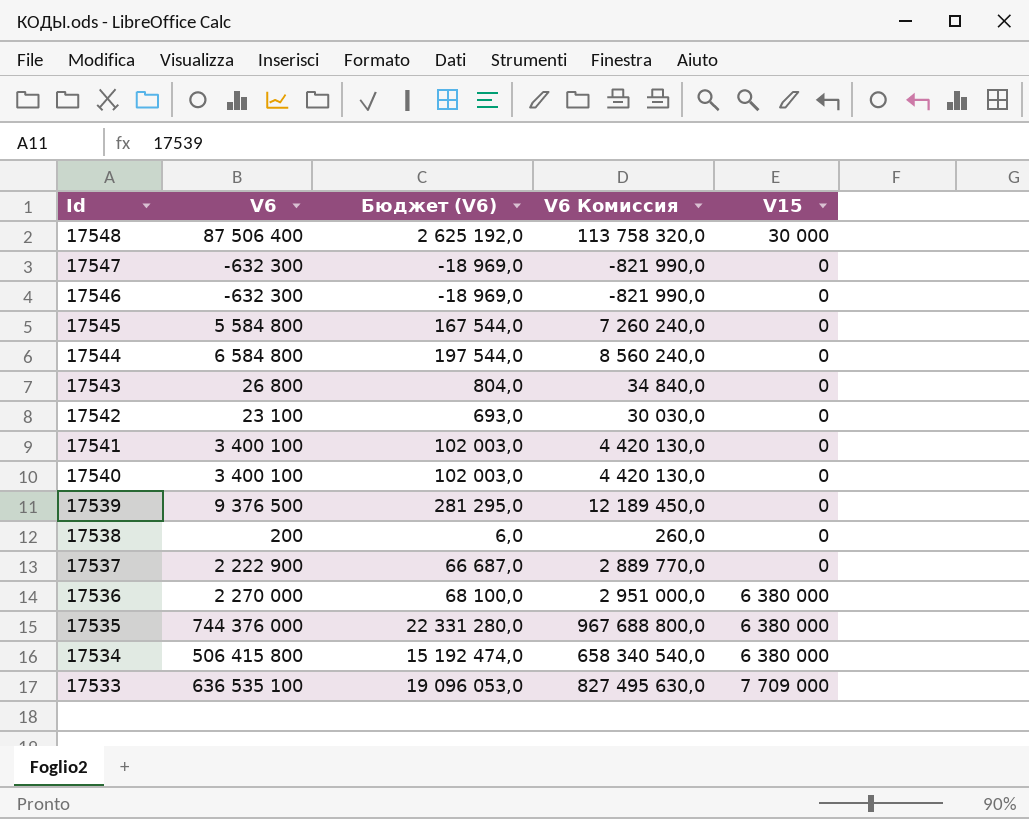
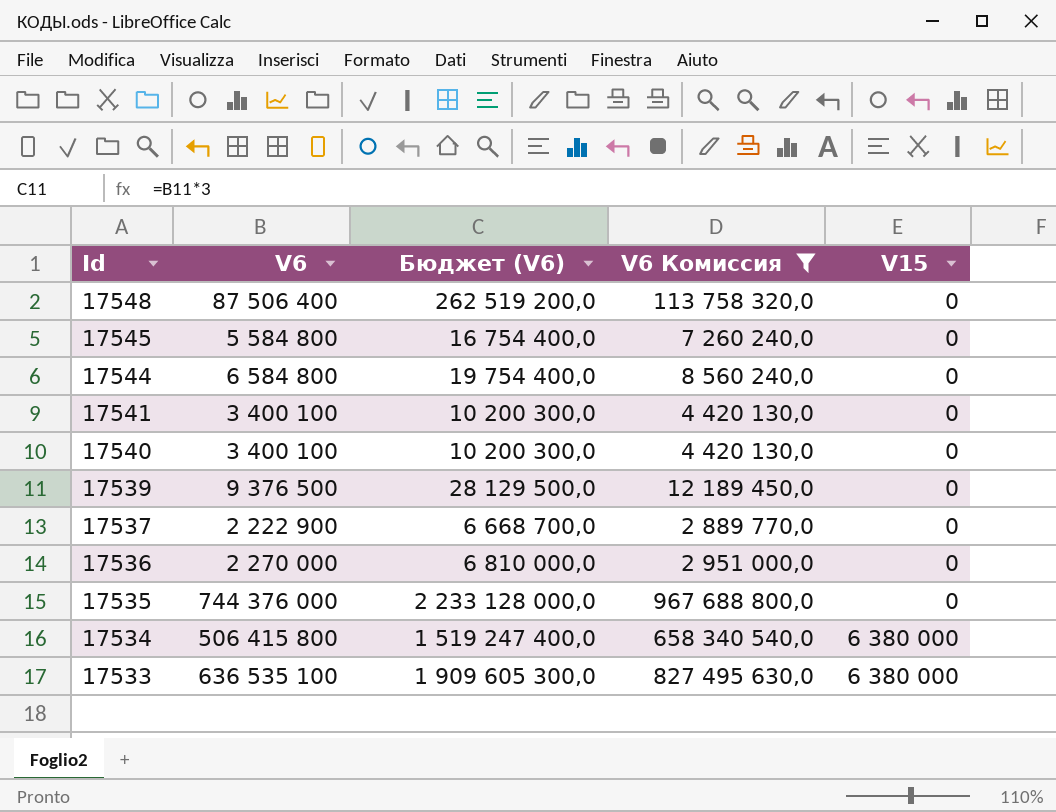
filter: none -> V6 Комиссия >= 2 889 770,0
column Бюджет (V6) | formula: [V6] * 0,03 -> [V6] * 3
17548 | V15: 30 000 -> 0
17536 | V15: 6 380 000 -> 0
17535 | V15: 6 380 000 -> 0
17533 | V15: 7 709 000 -> 6 380 000

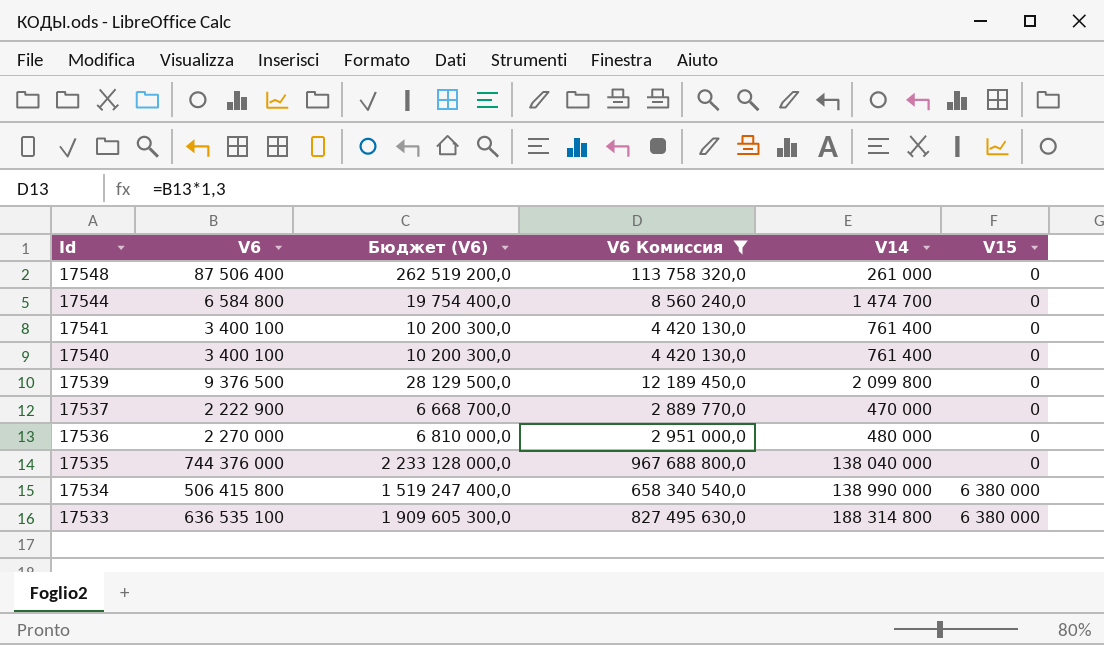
column V14 | position: none -> 5
row 17545: 5 584 800 | 16 754 400,0 | 7 260 240,0 | 0 -> none

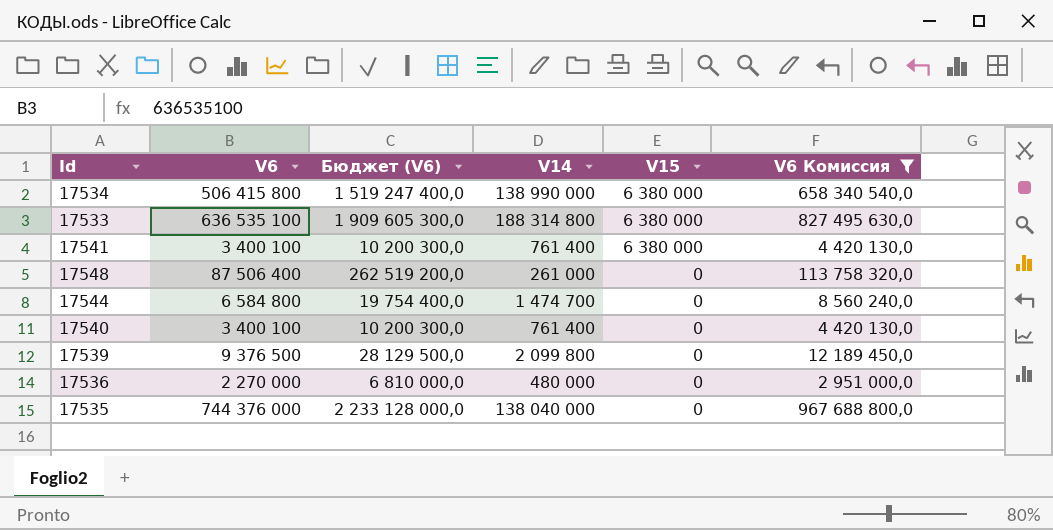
row order: Id descending -> V15 descending
column V6 Комиссия | position: 4 -> 6
row 17537: 2 222 900 | 6 668 700,0 | 2 889 770,0 | 470 000 | 0 -> none
17541 | V15: 0 -> 6 380 000

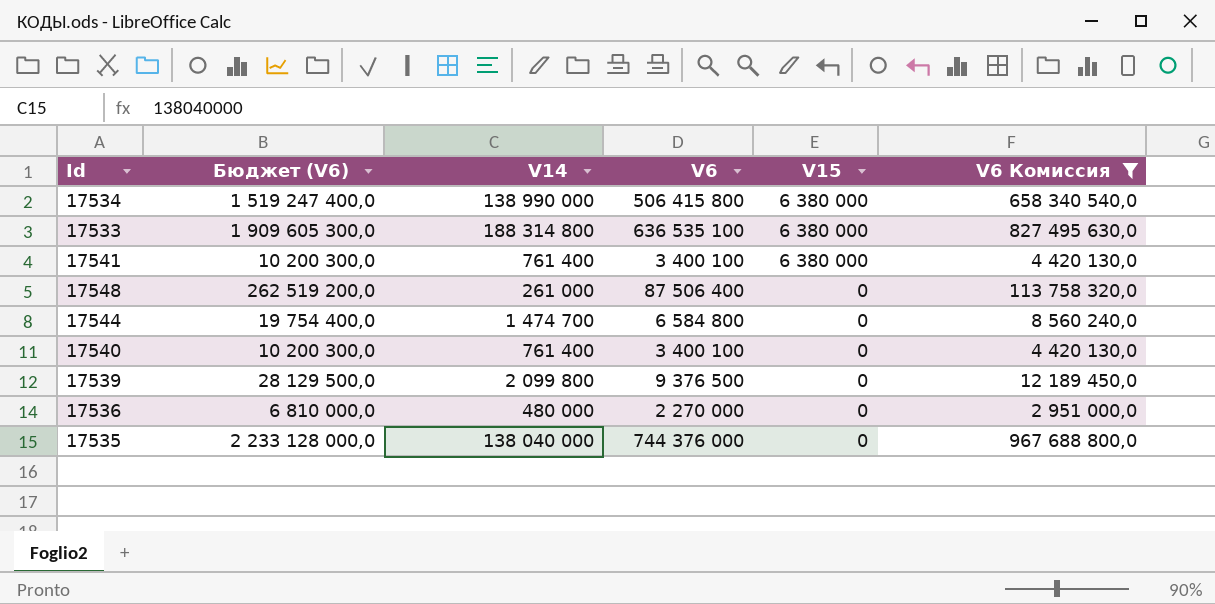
column V6 | position: 2 -> 4

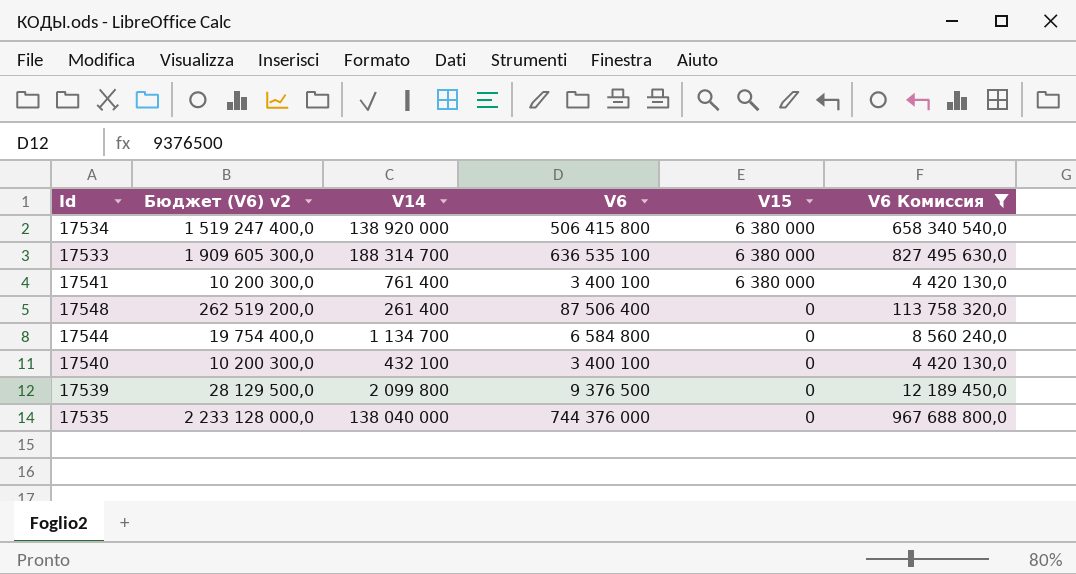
column name: Бюджет (V6) -> Бюджет (V6) v2
row 17536: 6 810 000,0 | 480 000 | 2 270 000 | 0 | 2 951 000,0 -> none
17534 | V14: 138 990 000 -> 138 920 000
17533 | V14: 188 314 800 -> 188 314 700
17548 | V14: 261 000 -> 261 400
17544 | V14: 1 474 700 -> 1 134 700
17540 | V14: 761 400 -> 432 100

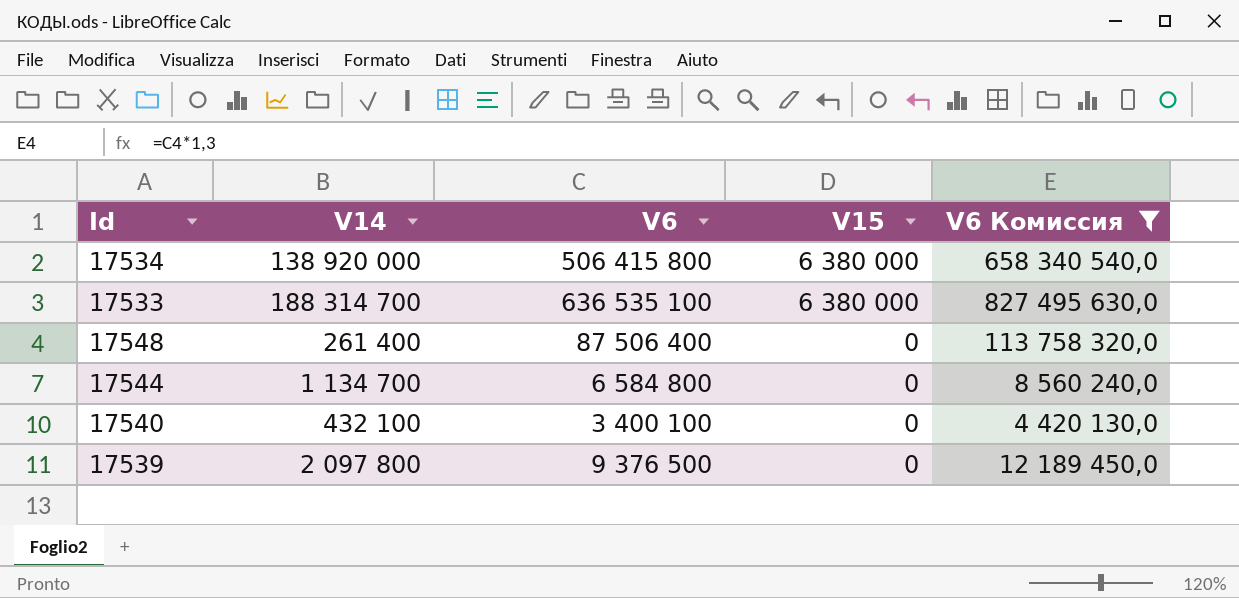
column Бюджет (V6) v2 | formula: [V6] * 3 -> none
row 17541: 10 200 300,0 | 761 400 | 3 400 100 | 6 380 000 | 4 420 130,0 -> none
row 17535: 2 233 128 000,0 | 138 040 000 | 744 376 000 | 0 | 967 688 800,0 -> none
17539 | V14: 2 099 800 -> 2 097 800

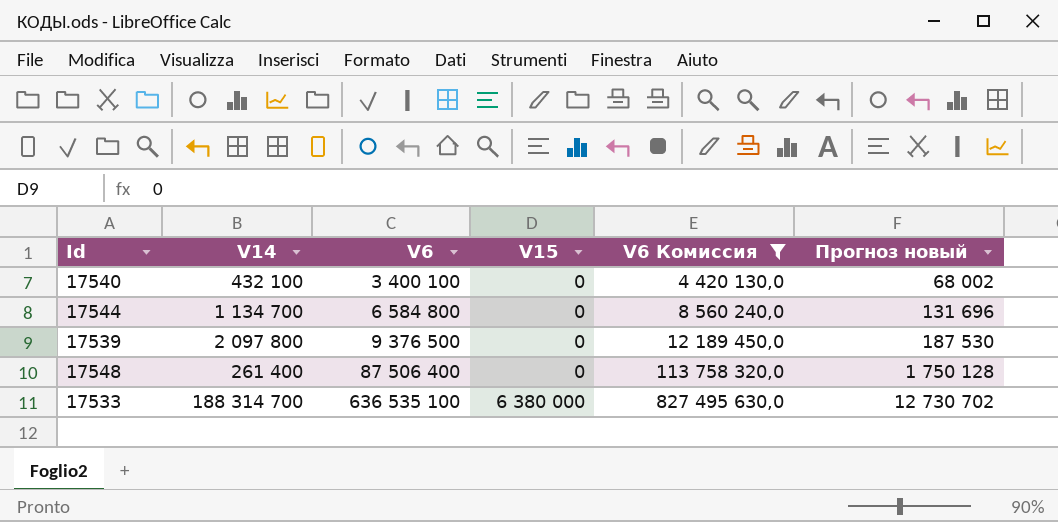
row order: V15 descending -> V6 ascending
column Прогноз новый | formula: none -> [V6] * 0,02
row 17534: 138 920 000 | 506 415 800 | 6 380 000 | 658 340 540,0 -> none

